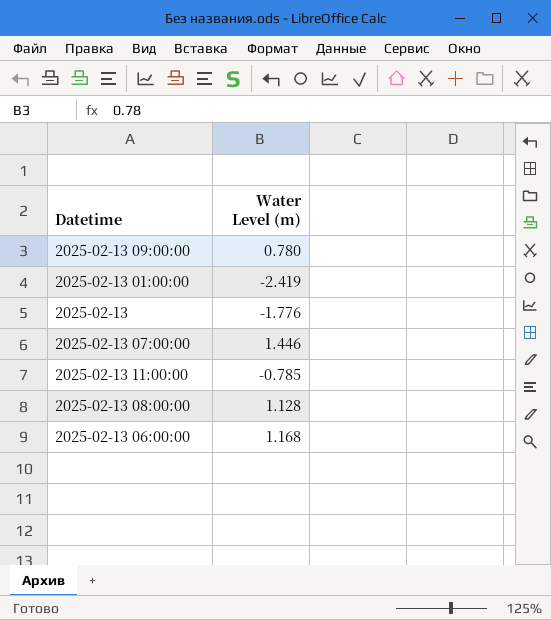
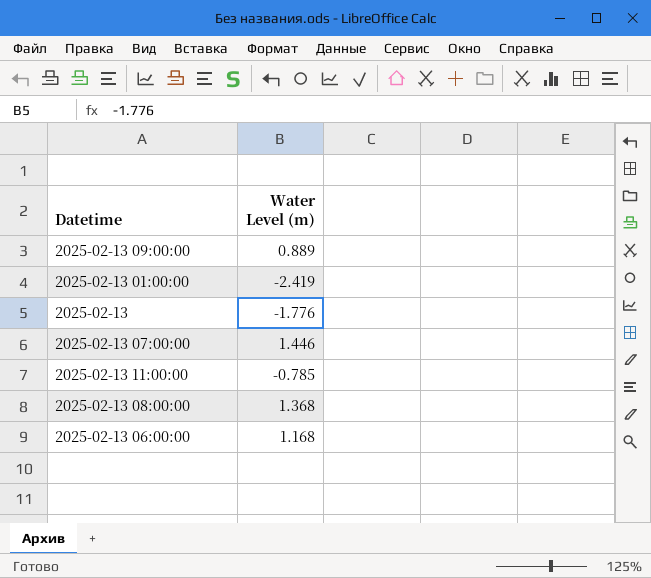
2025-02-13 09:00:00 | Water Level (m): 0.780 -> 0.889
2025-02-13 08:00:00 | Water Level (m): 1.128 -> 1.368

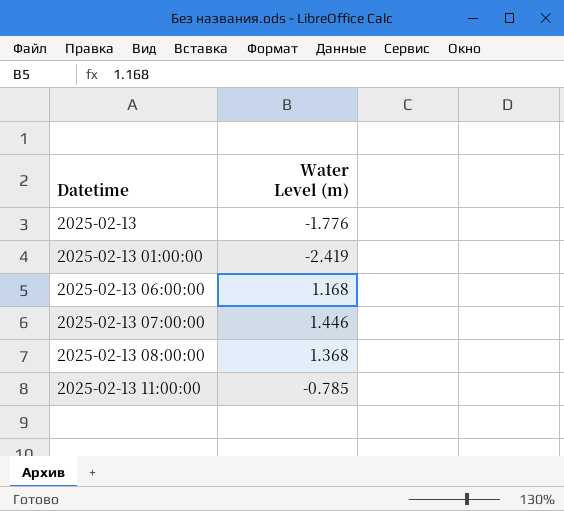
row order: none -> Datetime ascending
row 2025-02-13 09:00:00: 0.889 -> none

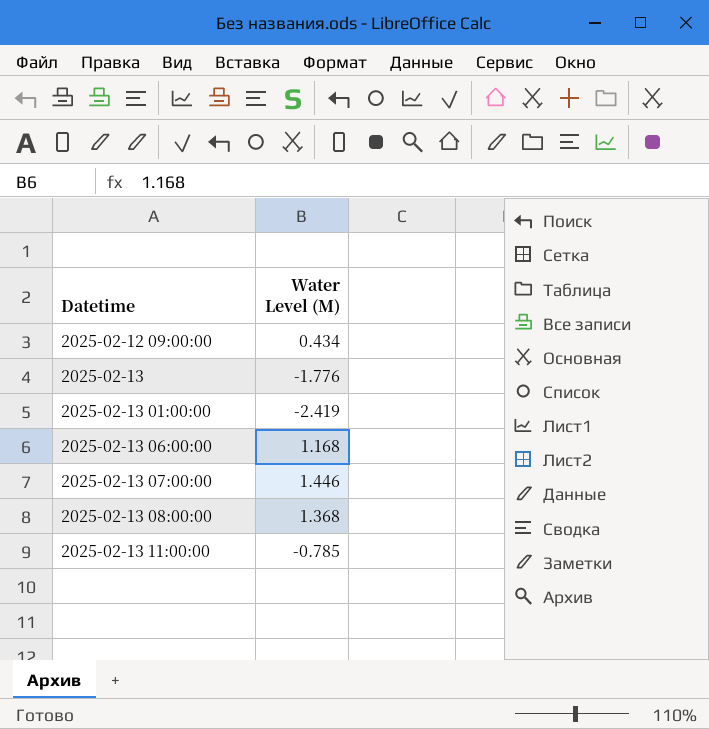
column name: Water Level (m) -> Water Level (M)
row 2025-02-12 09:00:00: none -> 0.434

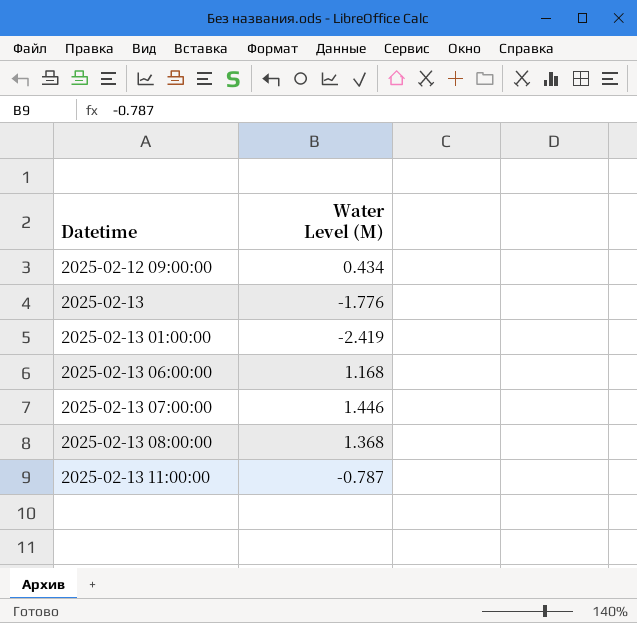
2025-02-13 11:00:00 | Water Level (M): -0.785 -> -0.787

